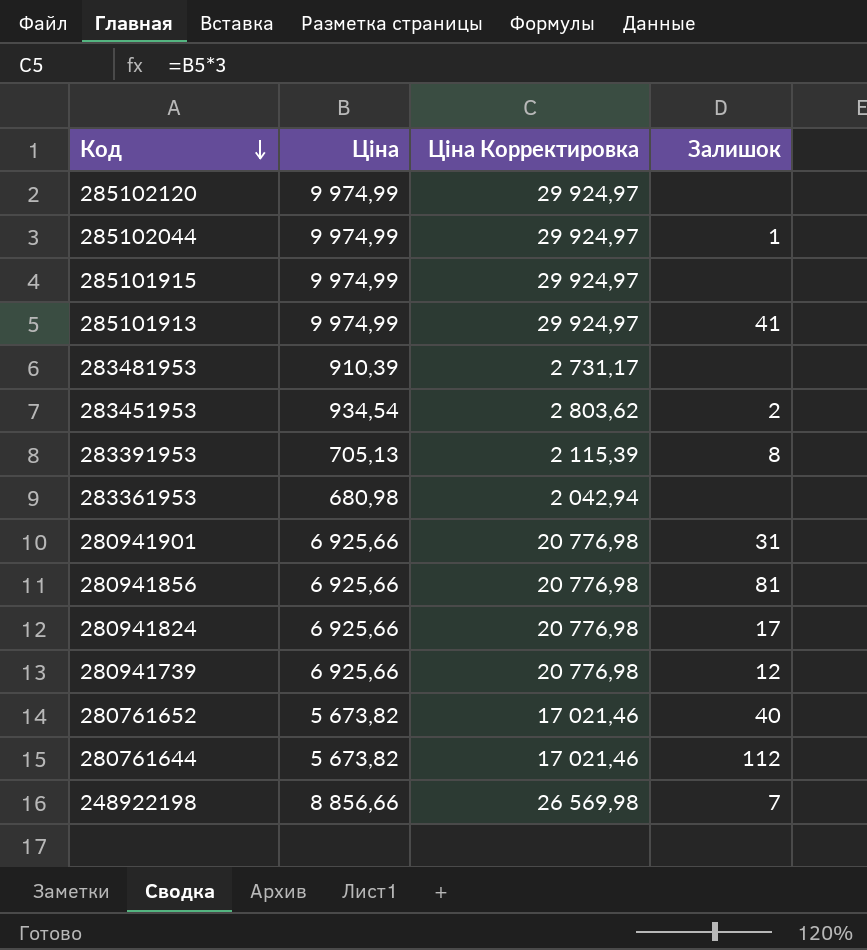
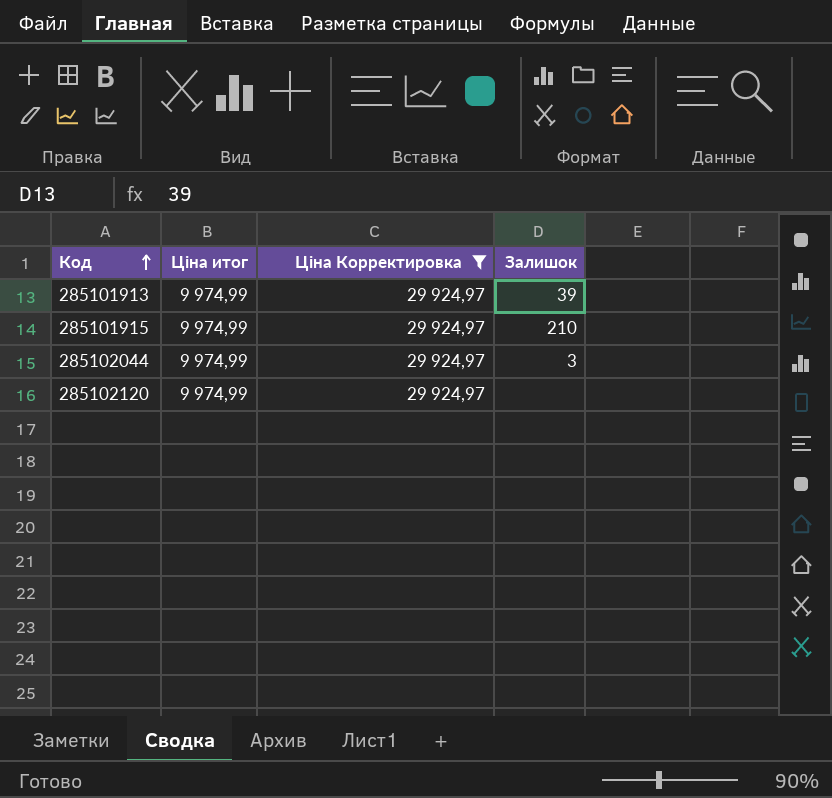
filter: none -> Ціна Корректировка = 29 924,97
row order: Код descending -> Код ascending
column name: Ціна -> Ціна итог
285101913 | Залишок: 41 -> 39
285101915 | Залишок: none -> 210
285102044 | Залишок: 1 -> 3

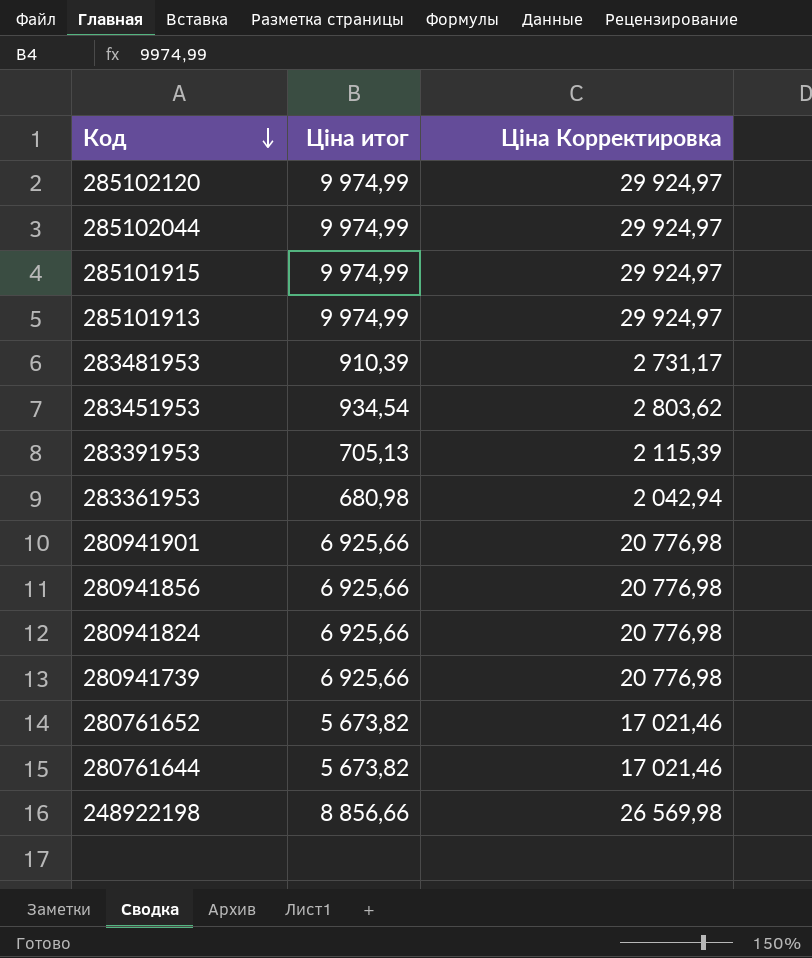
filter: Ціна Корректировка = 29 924,97 -> none
row order: Код ascending -> Код descending
column Залишок | position: 4 -> none

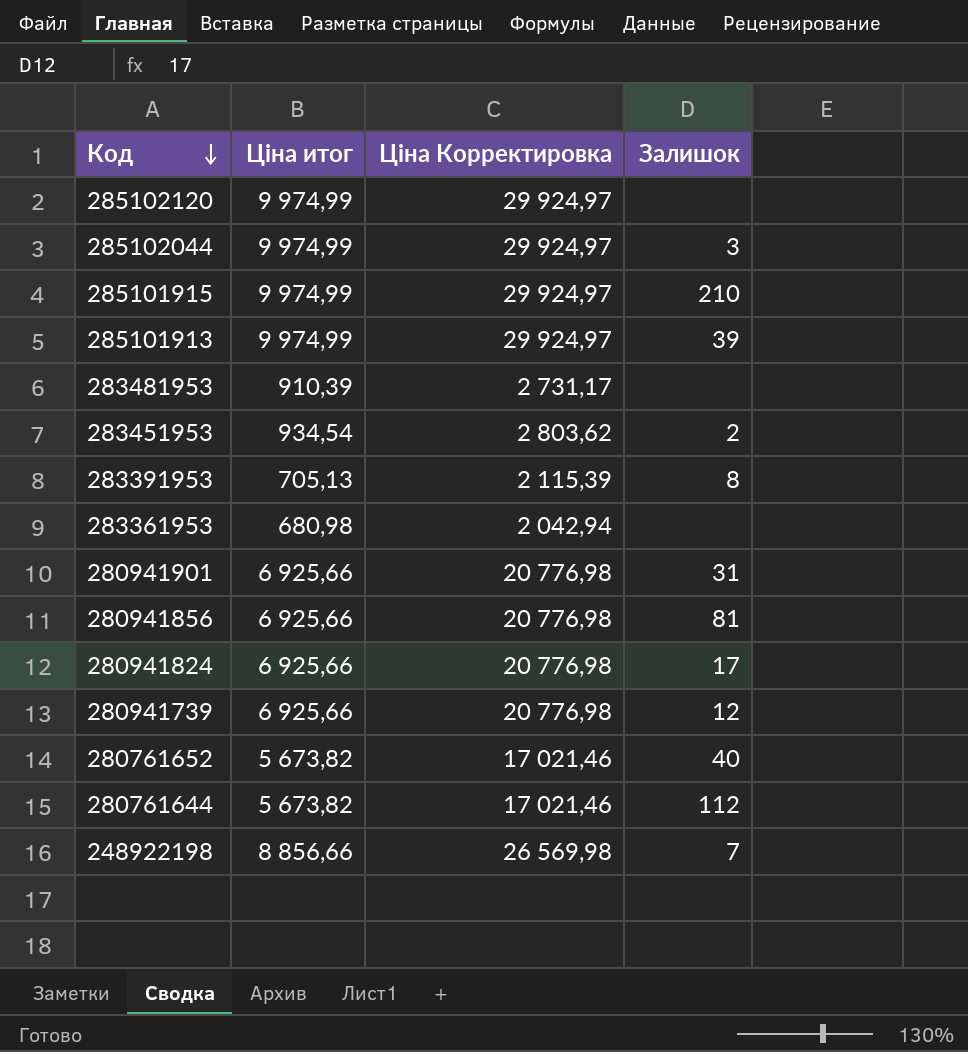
column Залишок | position: none -> 4

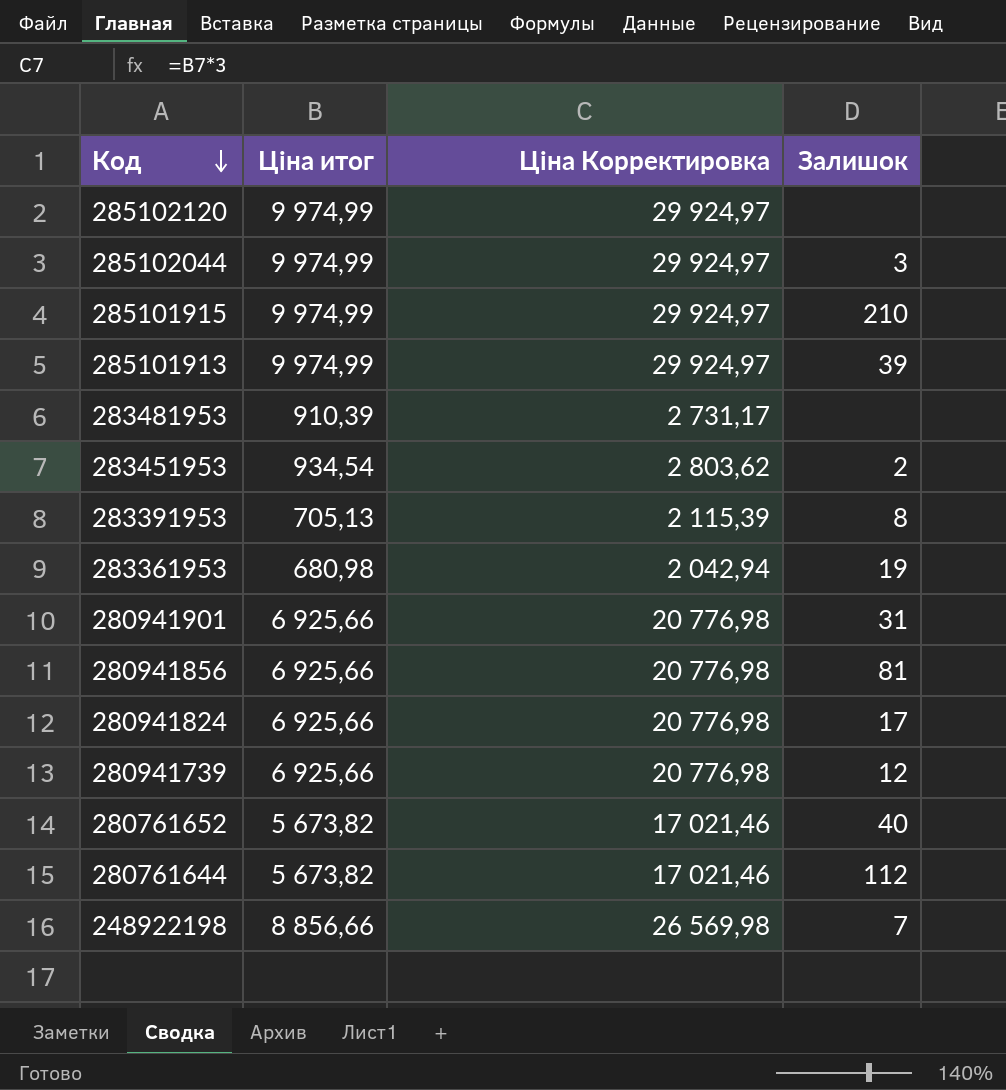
283361953 | Залишок: none -> 19

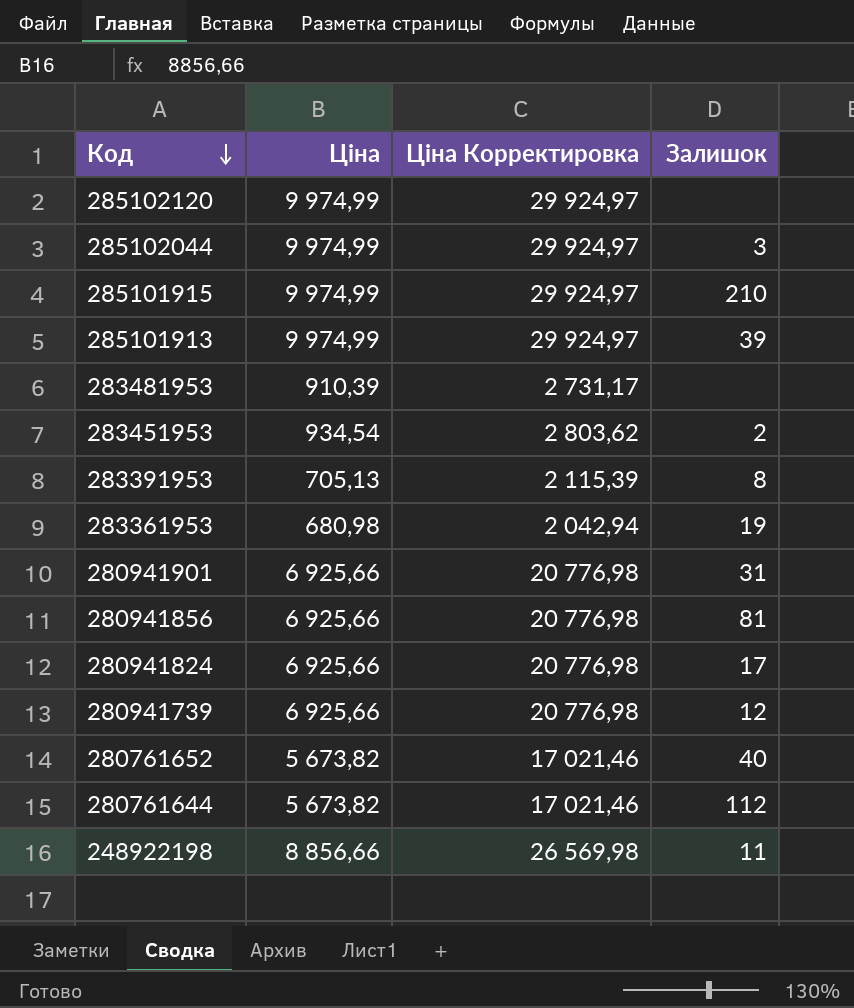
column name: Ціна итог -> Ціна
248922198 | Залишок: 7 -> 11

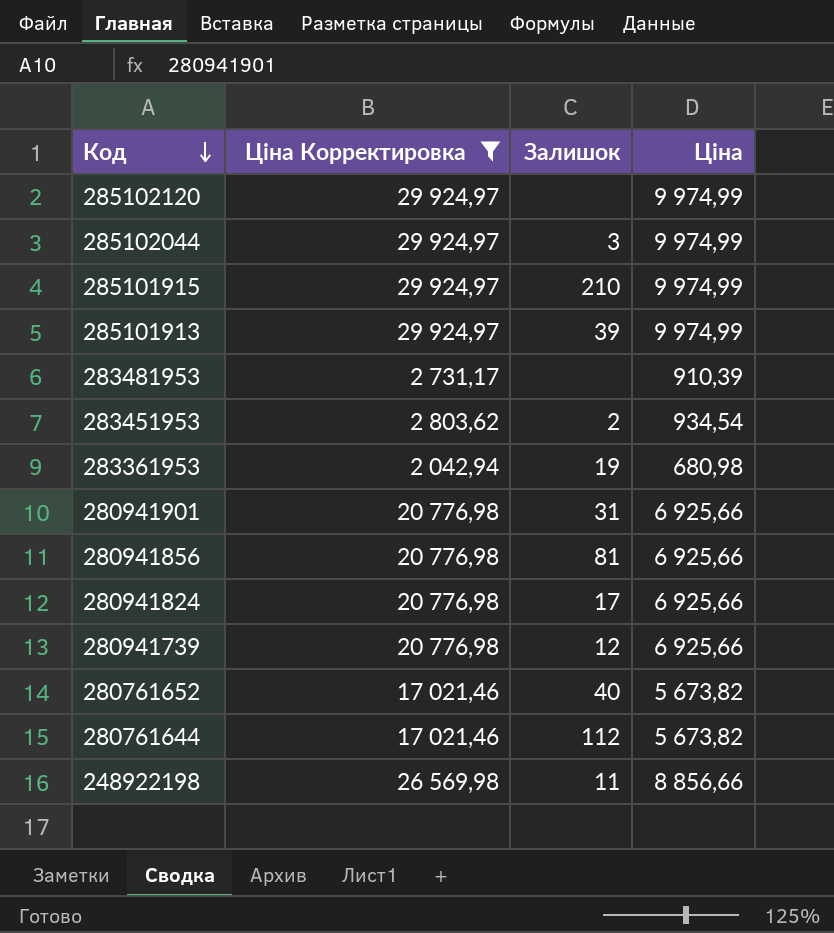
filter: none -> Ціна Корректировка != 2 115,39
column Ціна | position: 2 -> 4

